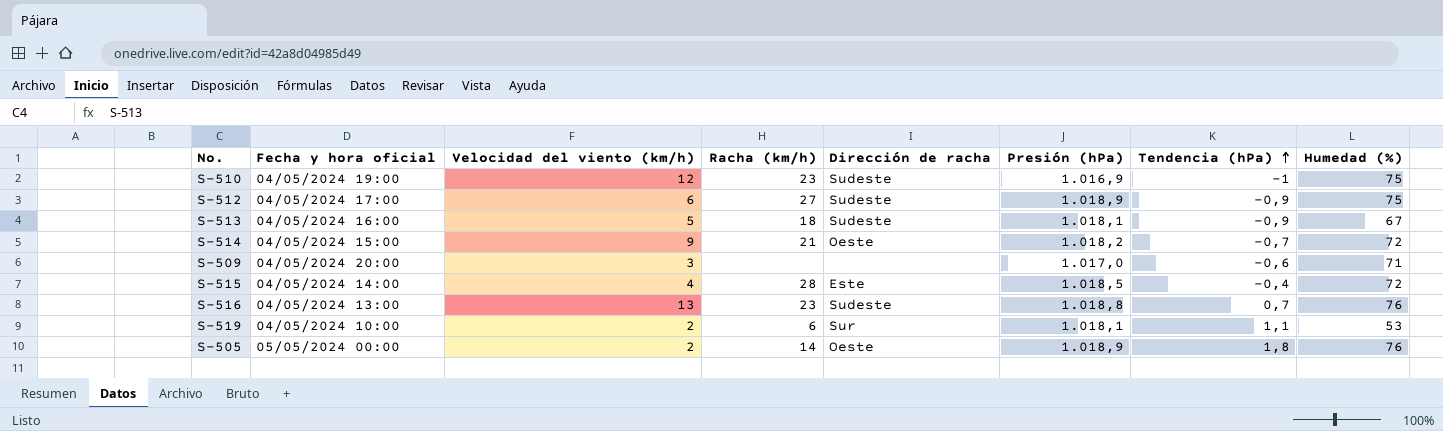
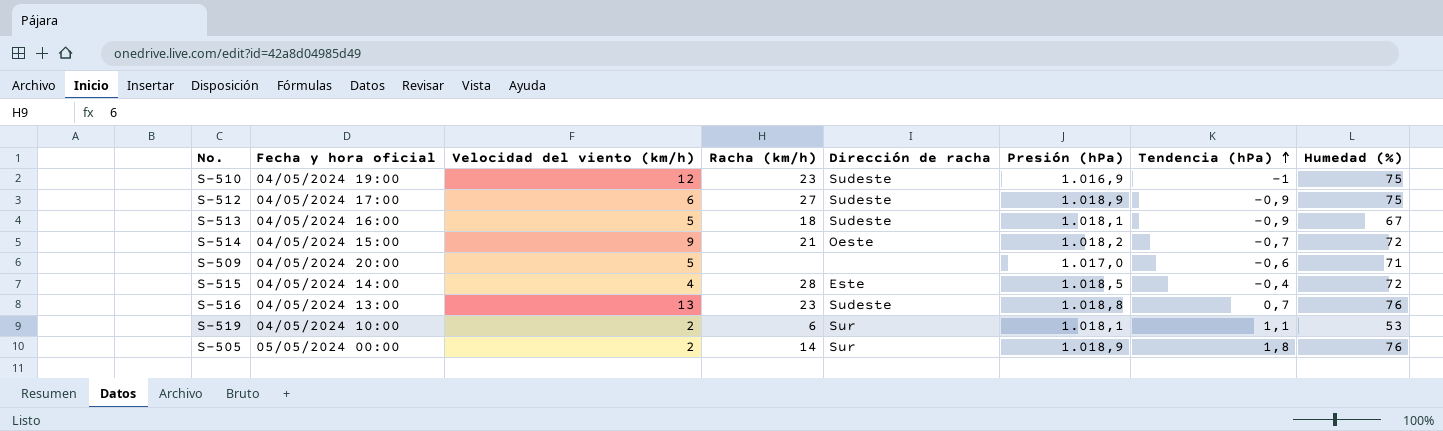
S-509 | Velocidad del viento (km/h): 3 -> 5
S-505 | Dirección de racha: Oeste -> Sur

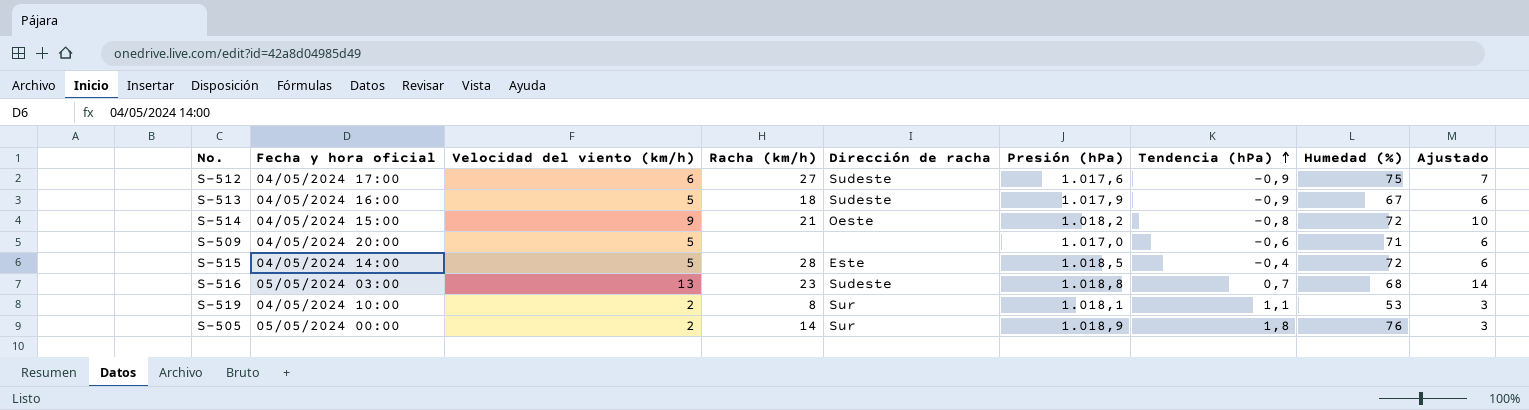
column Ajustado | formula: none -> [Velocidad del viento (km/h)] + 1
row S-510: 04/05/2024 19:00 | 12 | 23 | Sudeste | 1.016,9 | -1 | 75 -> none
S-512 | Presión (hPa): 1.018,9 -> 1.017,6
S-513 | Presión (hPa): 1.018,1 -> 1.017,9
S-514 | Tendencia (hPa): -0,7 -> -0,8
S-515 | Velocidad del viento (km/h): 4 -> 5
S-516 | Fecha y hora oficial: 04/05/2024 13:00 -> 05/05/2024 03:00
S-516 | Humedad (%): 76 -> 68
S-519 | Racha (km/h): 6 -> 8

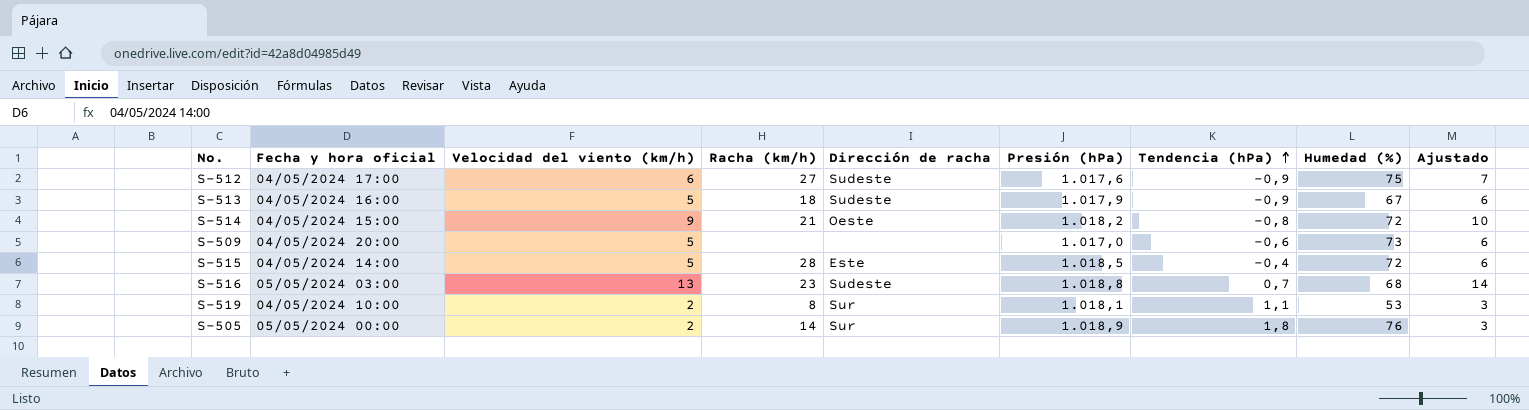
S-509 | Humedad (%): 71 -> 73

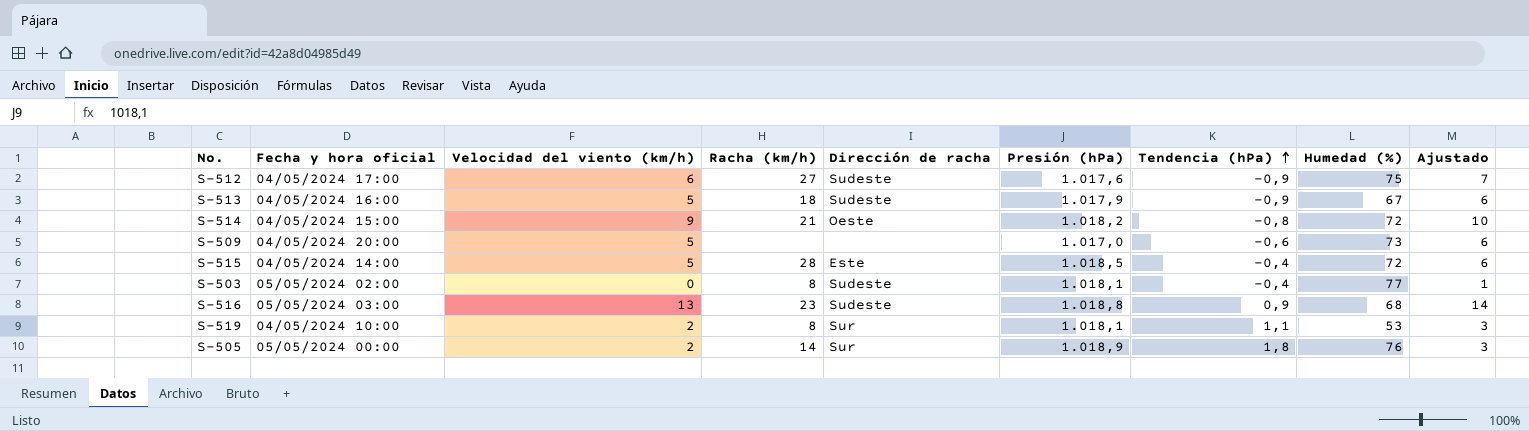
row S-503: none -> 05/05/2024 02:00 | 0 | 8 | Sudeste | 1.018,1 | -0,4 | 77 | 1
S-516 | Tendencia (hPa): 0,7 -> 0,9

